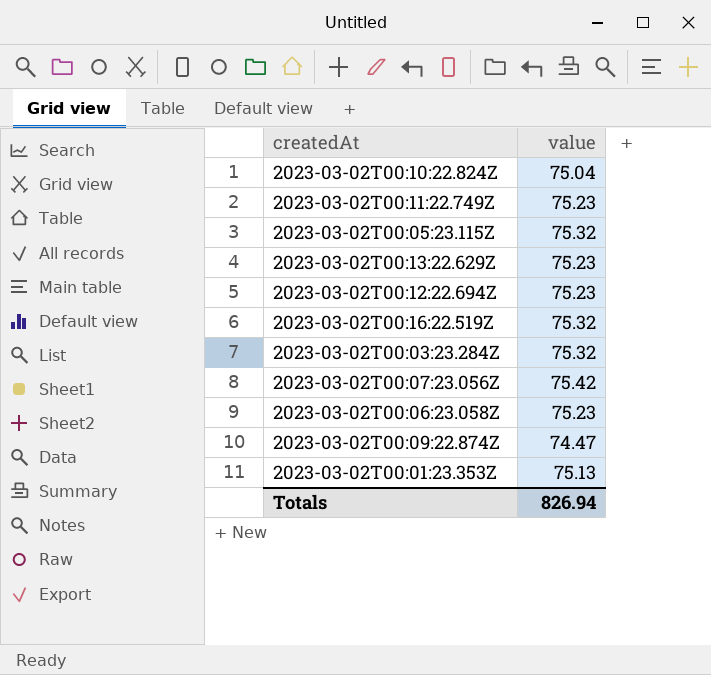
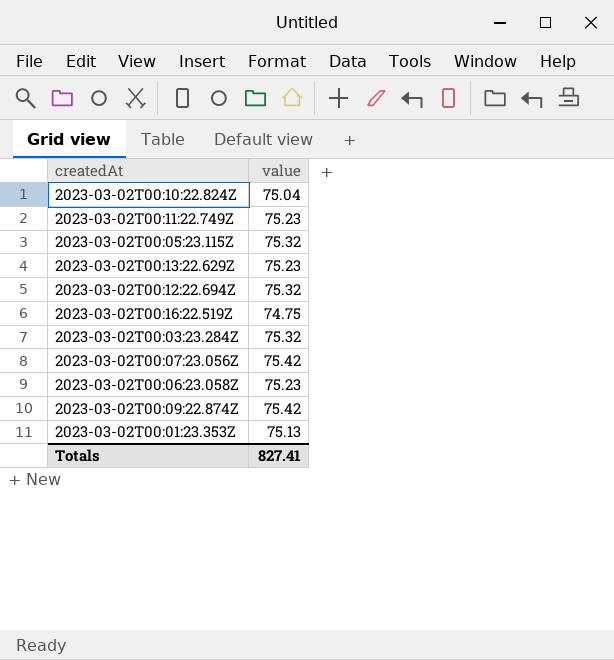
2023-03-02T00:12:22.694Z | value: 75.23 -> 75.32
2023-03-02T00:16:22.519Z | value: 75.32 -> 74.75
2023-03-02T00:09:22.874Z | value: 74.47 -> 75.42
Totals | value: 826.94 -> 827.41

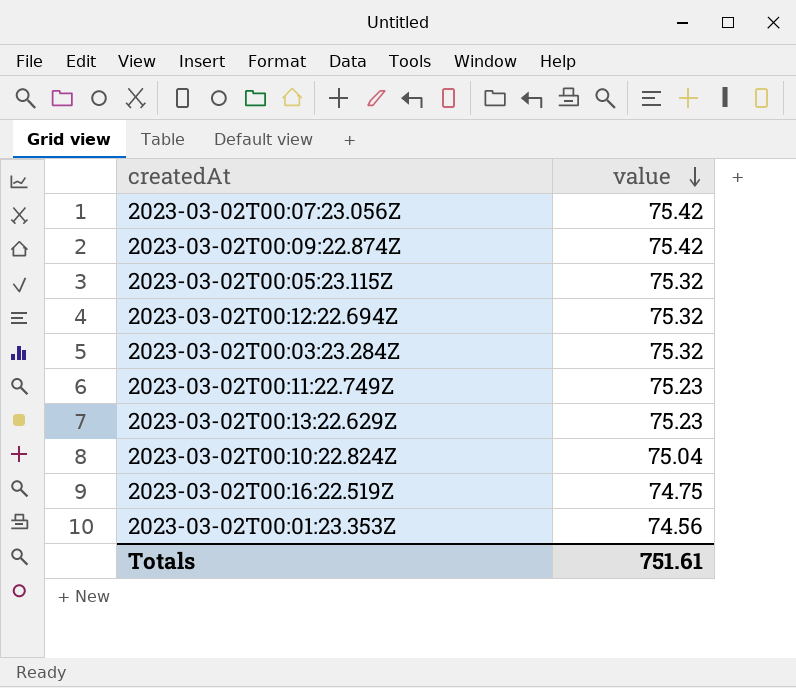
row order: none -> value descending
row 2023-03-02T00:06:23.058Z: 75.23 -> none
2023-03-02T00:01:23.353Z | value: 75.13 -> 74.56
Totals | value: 827.41 -> 751.61

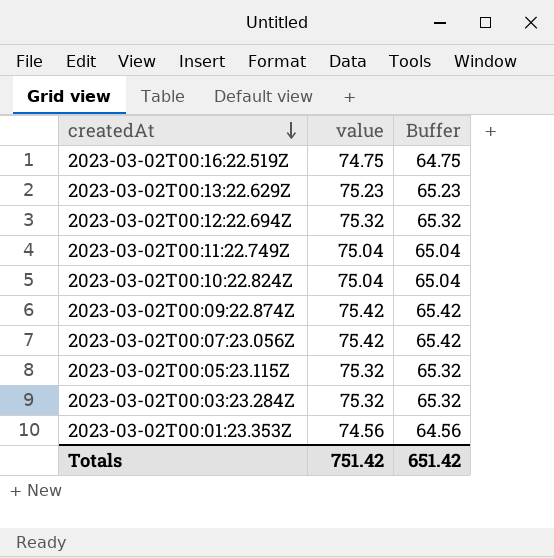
row order: value descending -> createdAt descending
column Buffer | formula: none -> [value] - 10
2023-03-02T00:11:22.749Z | value: 75.23 -> 75.04
Totals | value: 751.61 -> 751.42

